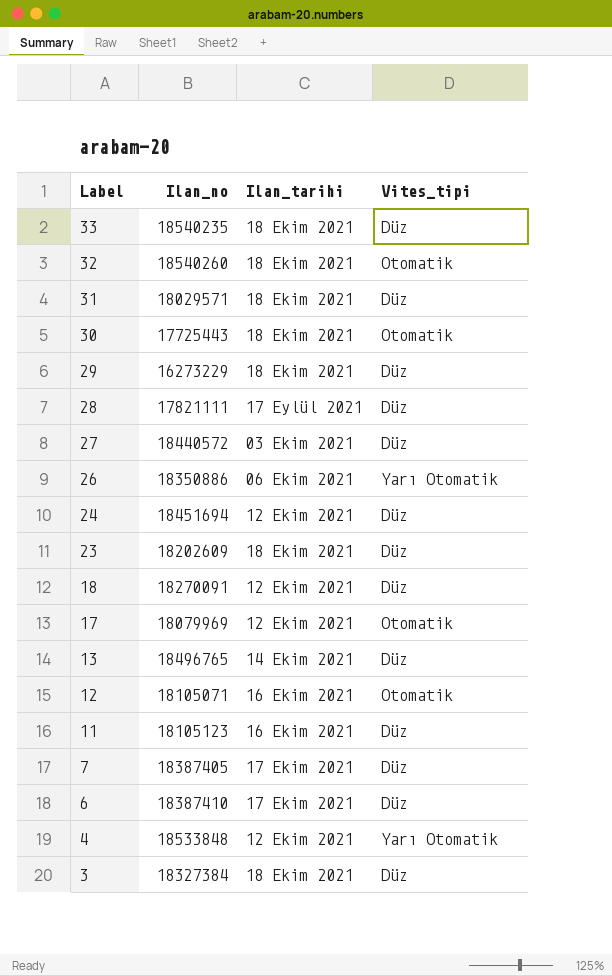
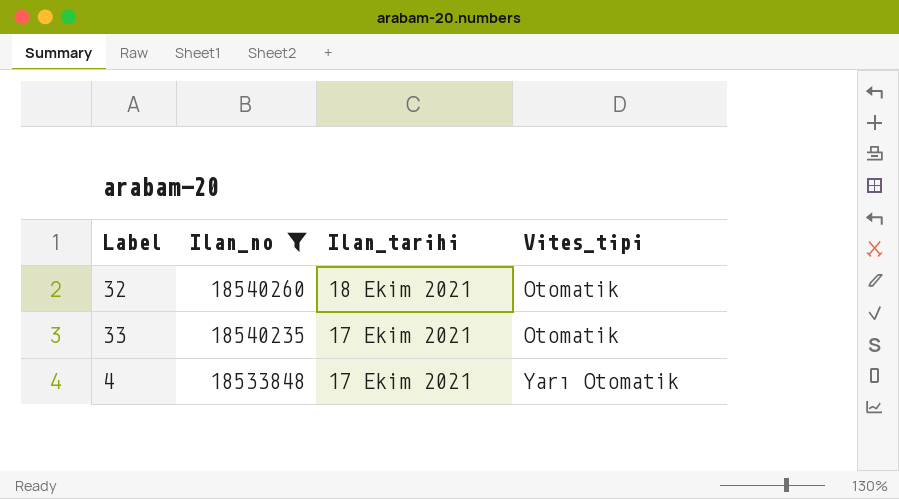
filter: none -> Ilan_no >= 18533848
row order: Label descending -> Ilan_no descending
33 | Ilan_tarihi: 18 Ekim 2021 -> 17 Ekim 2021
33 | Vites_tipi: Düz -> Otomatik
4 | Ilan_tarihi: 12 Ekim 2021 -> 17 Ekim 2021

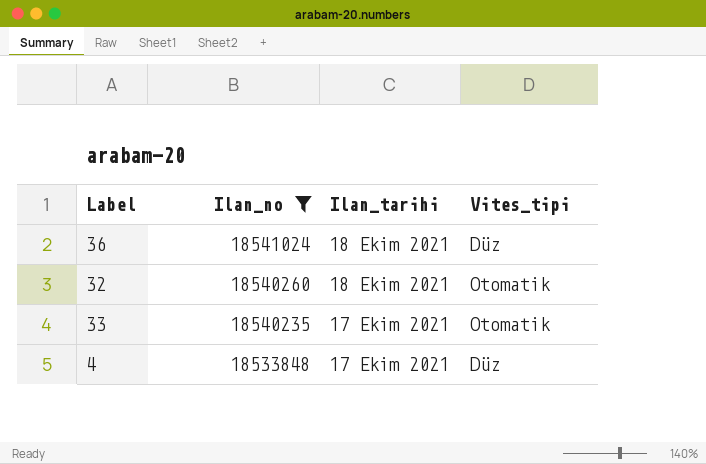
row 36: none -> 18541024 | 18 Ekim 2021 | Düz
4 | Vites_tipi: Yarı Otomatik -> Düz

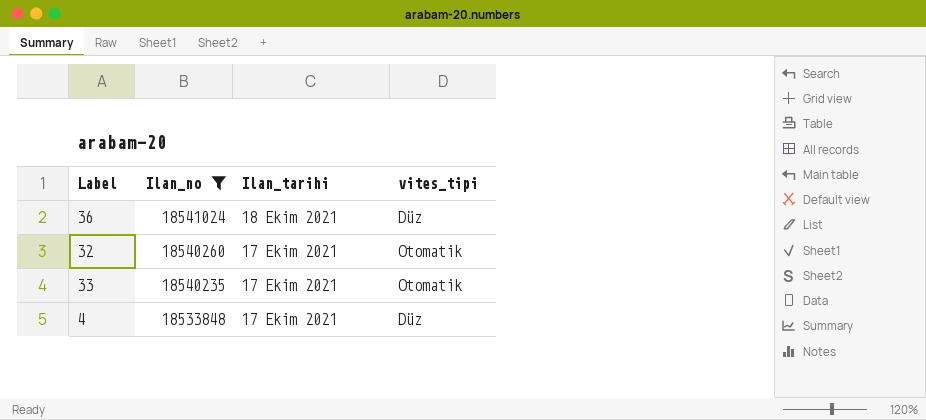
column name: Vites_tipi -> vites_tipi
32 | Ilan_tarihi: 18 Ekim 2021 -> 17 Ekim 2021

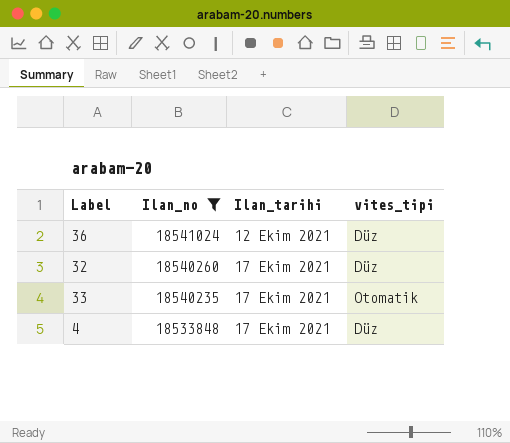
36 | Ilan_tarihi: 18 Ekim 2021 -> 12 Ekim 2021
32 | vites_tipi: Otomatik -> Düz

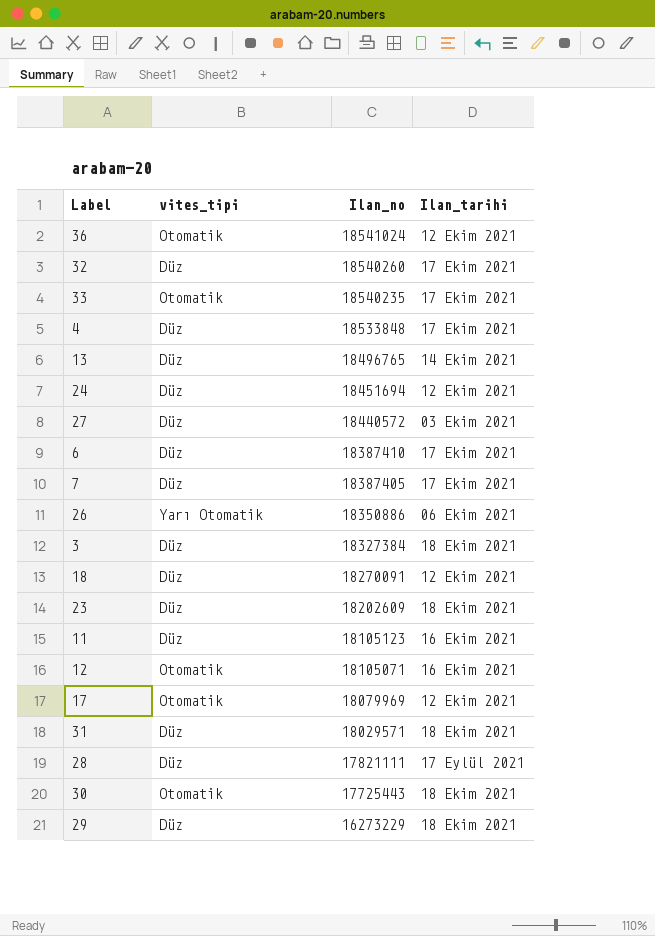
filter: Ilan_no >= 18533848 -> none
column vites_tipi | position: 4 -> 2
36 | vites_tipi: Düz -> Otomatik

